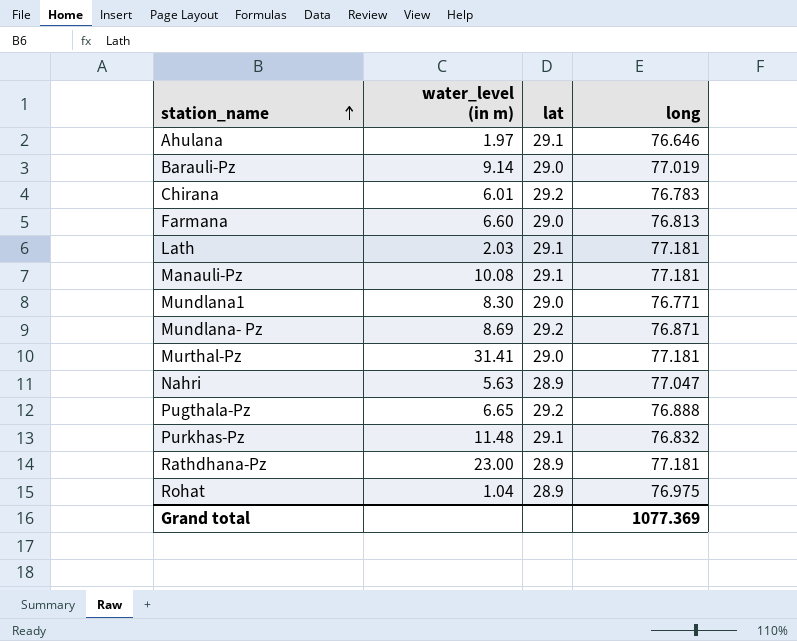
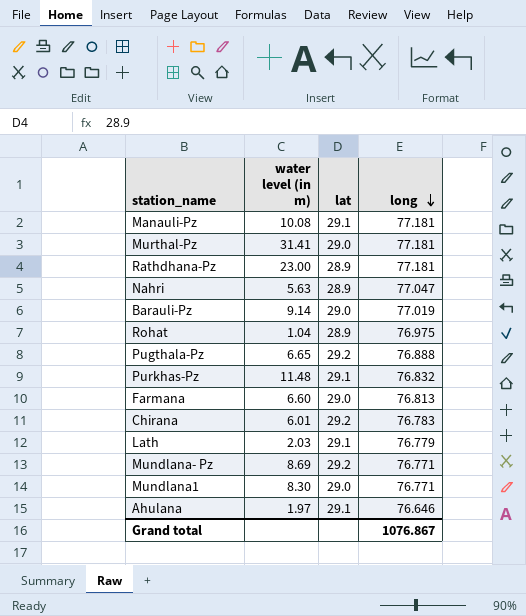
row order: station_name ascending -> long descending
column name: water_level (in m) -> water level (in m)
Lath | long: 77.181 -> 76.779
Mundlana- Pz | long: 76.871 -> 76.771
Grand total | long: 1077.369 -> 1076.867

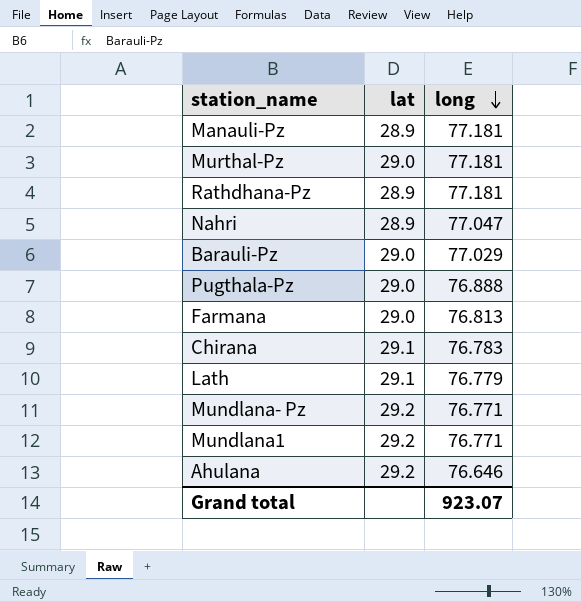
column water level (in m) | position: 2 -> none
row Rohat: 1.04 | 28.9 | 76.975 -> none
row Purkhas-Pz: 11.48 | 29.1 | 76.832 -> none
Manauli-Pz | lat: 29.1 -> 28.9
Barauli-Pz | long: 77.019 -> 77.029
Pugthala-Pz | lat: 29.2 -> 29.0
Chirana | lat: 29.2 -> 29.1
Mundlana1 | lat: 29.0 -> 29.2
Ahulana | lat: 29.1 -> 29.2
Grand total | long: 1076.867 -> 923.07

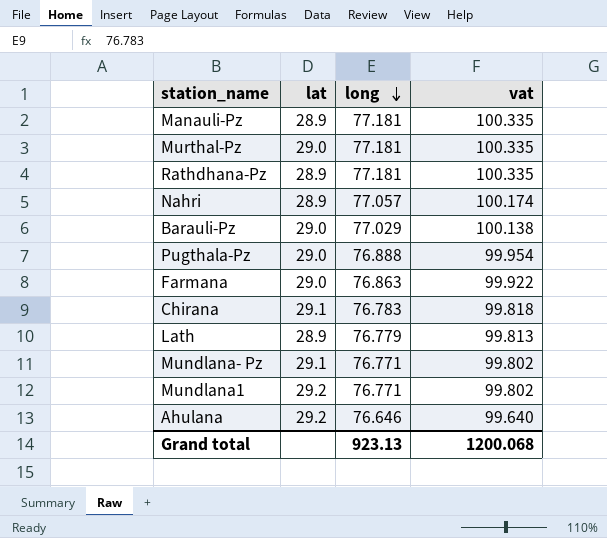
column vat | formula: none -> [long] * 1.3
Nahri | long: 77.047 -> 77.057
Farmana | long: 76.813 -> 76.863
Lath | lat: 29.1 -> 28.9
Mundlana- Pz | lat: 29.2 -> 29.1
Grand total | long: 923.07 -> 923.13

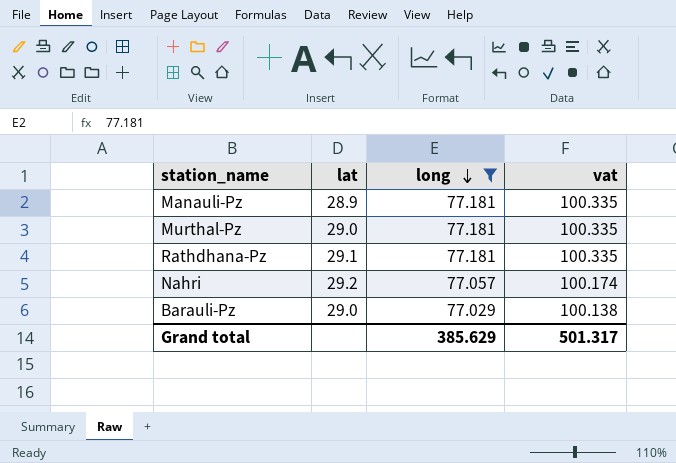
filter: none -> long >= 77.029
Rathdhana-Pz | lat: 28.9 -> 29.1
Nahri | lat: 28.9 -> 29.2
Grand total | long: 923.13 -> 385.629
Grand total | vat: 1200.068 -> 501.317

